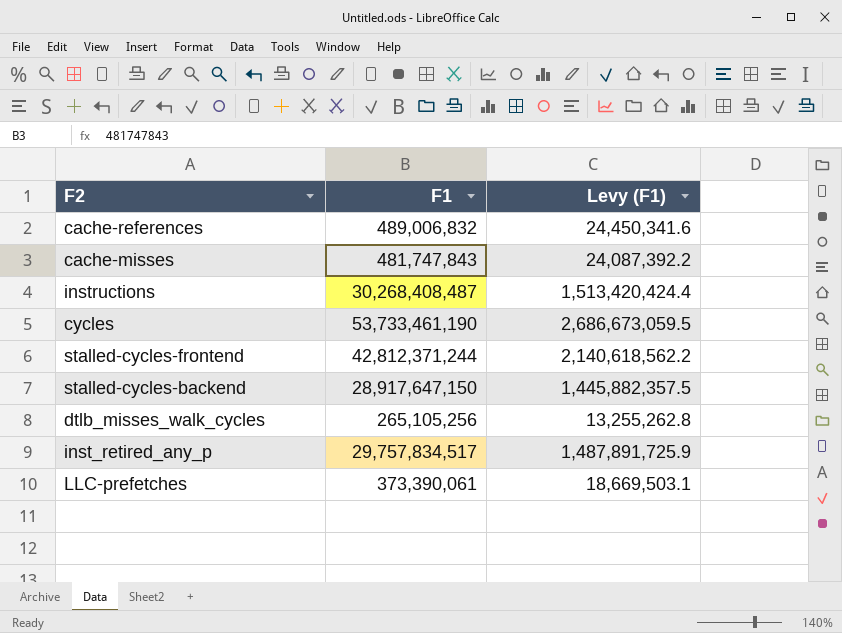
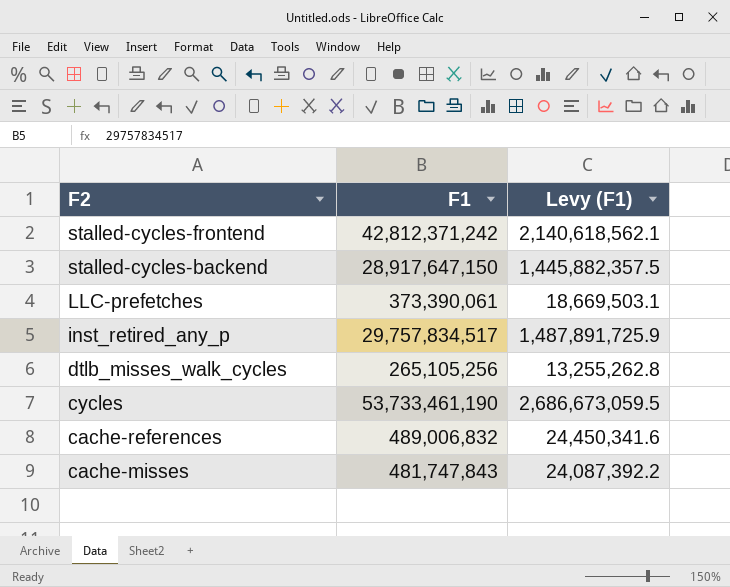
row order: none -> F2 descending
row instructions: 30,268,408,487 | 1,513,420,424.4 -> none
stalled-cycles-frontend | F1: 42,812,371,244 -> 42,812,371,242
stalled-cycles-frontend | Levy (F1): 2,140,618,562.2 -> 2,140,618,562.1

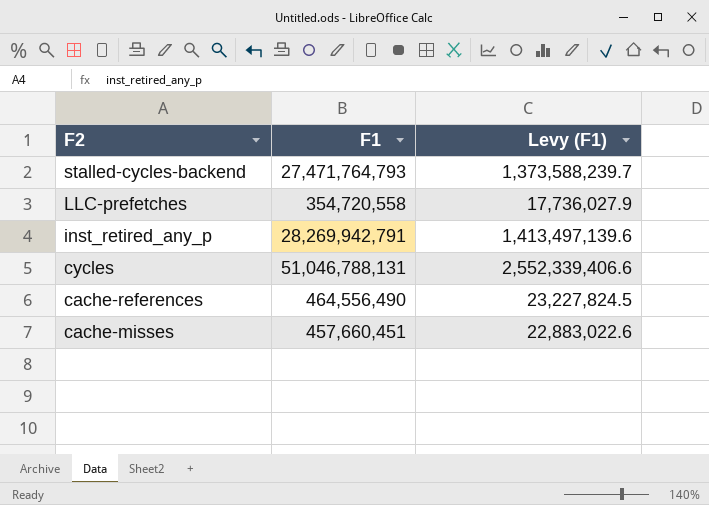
row stalled-cycles-frontend: 42,812,371,242 | 2,140,618,562.1 -> none
row dtlb_misses_walk_cycles: 265,105,256 | 13,255,262.8 -> none
stalled-cycles-backend | F1: 28,917,647,150 -> 27,471,764,793
stalled-cycles-backend | Levy (F1): 1,445,882,357.5 -> 1,373,588,239.7
LLC-prefetches | F1: 373,390,061 -> 354,720,558
LLC-prefetches | Levy (F1): 18,669,503.1 -> 17,736,027.9
inst_retired_any_p | F1: 29,757,834,517 -> 28,269,942,791
inst_retired_any_p | Levy (F1): 1,487,891,725.9 -> 1,413,497,139.6
cycles | F1: 53,733,461,190 -> 51,046,788,131
cycles | Levy (F1): 2,686,673,059.5 -> 2,552,339,406.6
cache-references | F1: 489,006,832 -> 464,556,490
cache-references | Levy (F1): 24,450,341.6 -> 23,227,824.5
cache-misses | F1: 481,747,843 -> 457,660,451
cache-misses | Levy (F1): 24,087,392.2 -> 22,883,022.6

